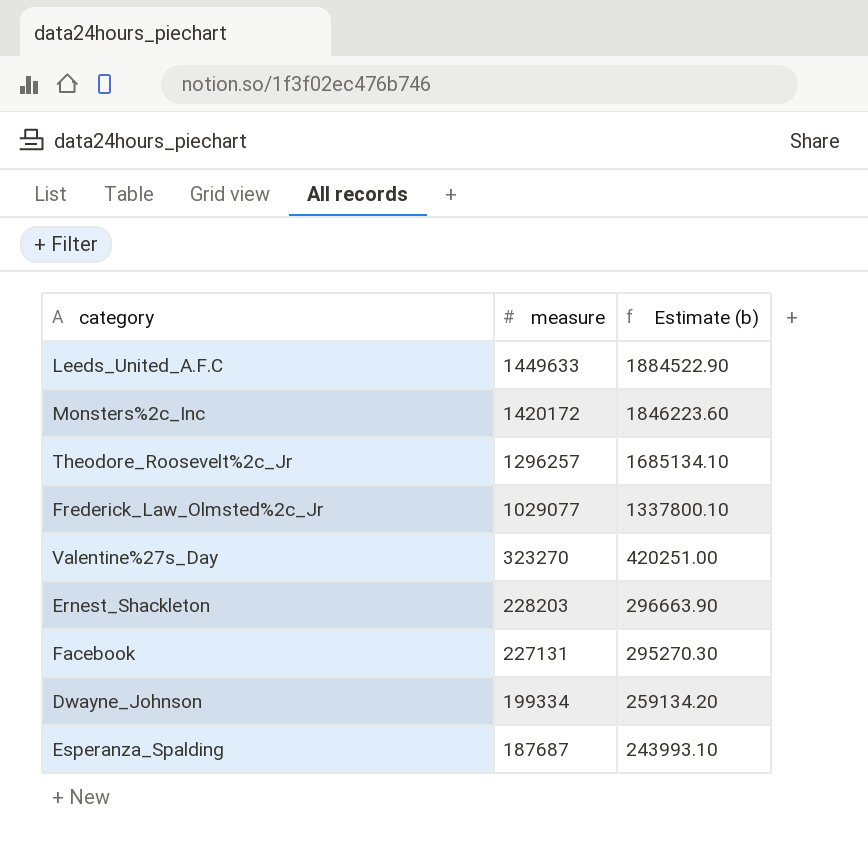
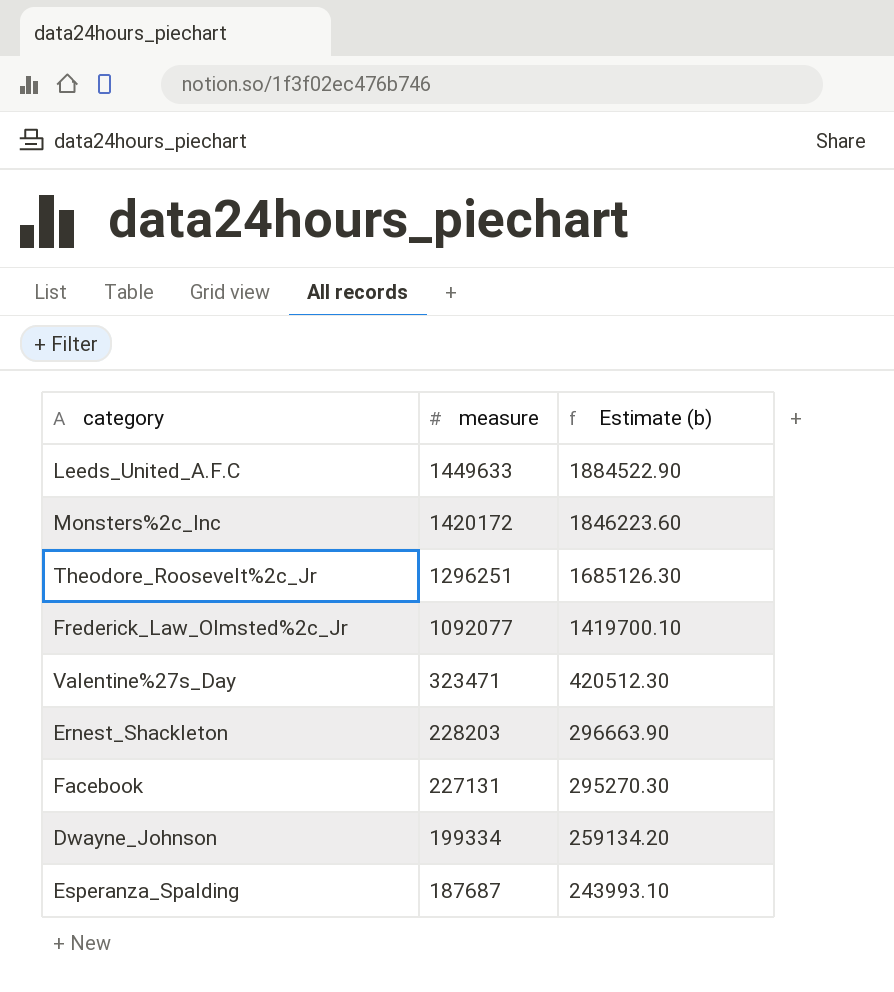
Theodore_Roosevelt%2c_Jr | measure: 1296257 -> 1296251
Theodore_Roosevelt%2c_Jr | Estimate (b): 1685134.10 -> 1685126.30
Frederick_Law_Olmsted%2c_Jr | measure: 1029077 -> 1092077
Frederick_Law_Olmsted%2c_Jr | Estimate (b): 1337800.10 -> 1419700.10
Valentine%27s_Day | measure: 323270 -> 323471
Valentine%27s_Day | Estimate (b): 420251.00 -> 420512.30

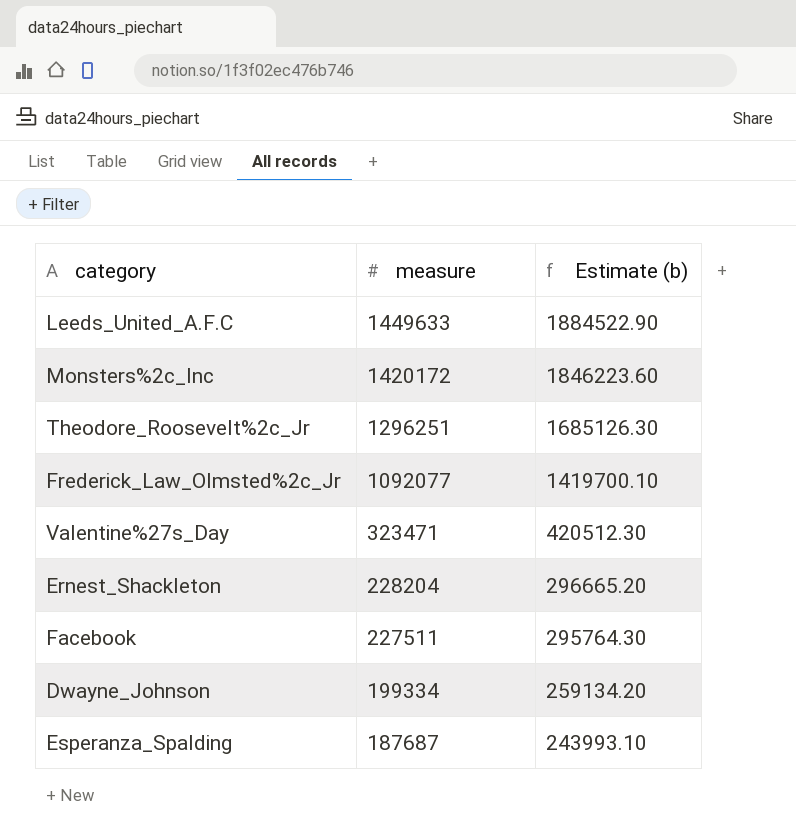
Ernest_Shackleton | measure: 228203 -> 228204
Ernest_Shackleton | Estimate (b): 296663.90 -> 296665.20
Facebook | measure: 227131 -> 227511
Facebook | Estimate (b): 295270.30 -> 295764.30

